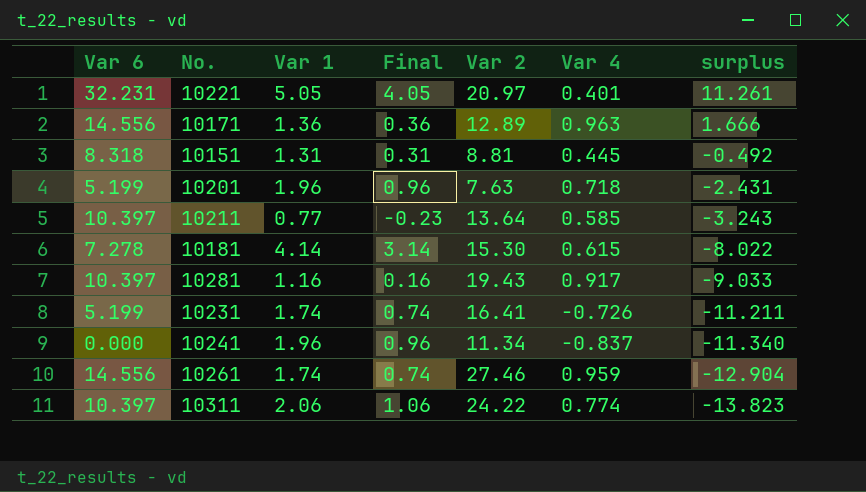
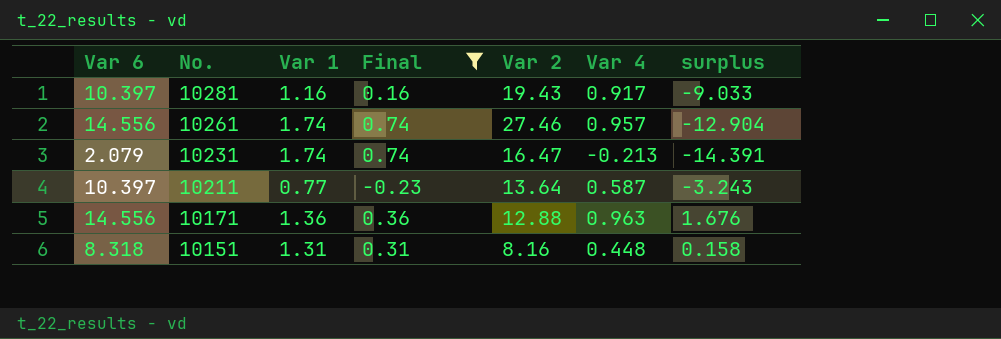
filter: none -> Final <= 0.74
row order: surplus descending -> No. descending
10261 | Var 4: 0.959 -> 0.957
10231 | Var 6: 5.199 -> 2.079
10231 | Var 2: 16.41 -> 16.47
10231 | Var 4: -0.726 -> -0.213
10231 | surplus: -11.211 -> -14.391
10211 | Var 4: 0.585 -> 0.587
10171 | Var 2: 12.89 -> 12.88
10171 | surplus: 1.666 -> 1.676
10151 | Var 2: 8.81 -> 8.16
10151 | Var 4: 0.445 -> 0.448
10151 | surplus: -0.492 -> 0.158

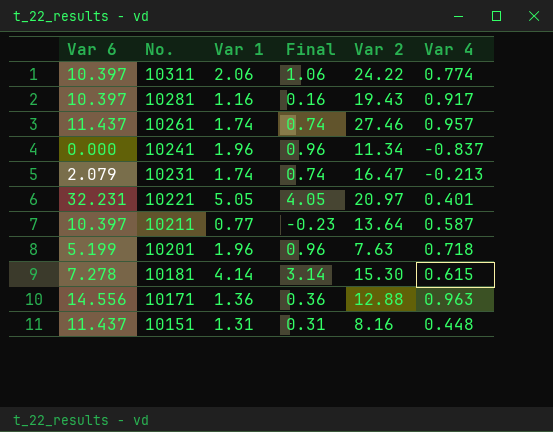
filter: Final <= 0.74 -> none
column surplus | formula: [Var 6] - [Var 2] -> none
10261 | Var 6: 14.556 -> 11.437
10151 | Var 6: 8.318 -> 11.437

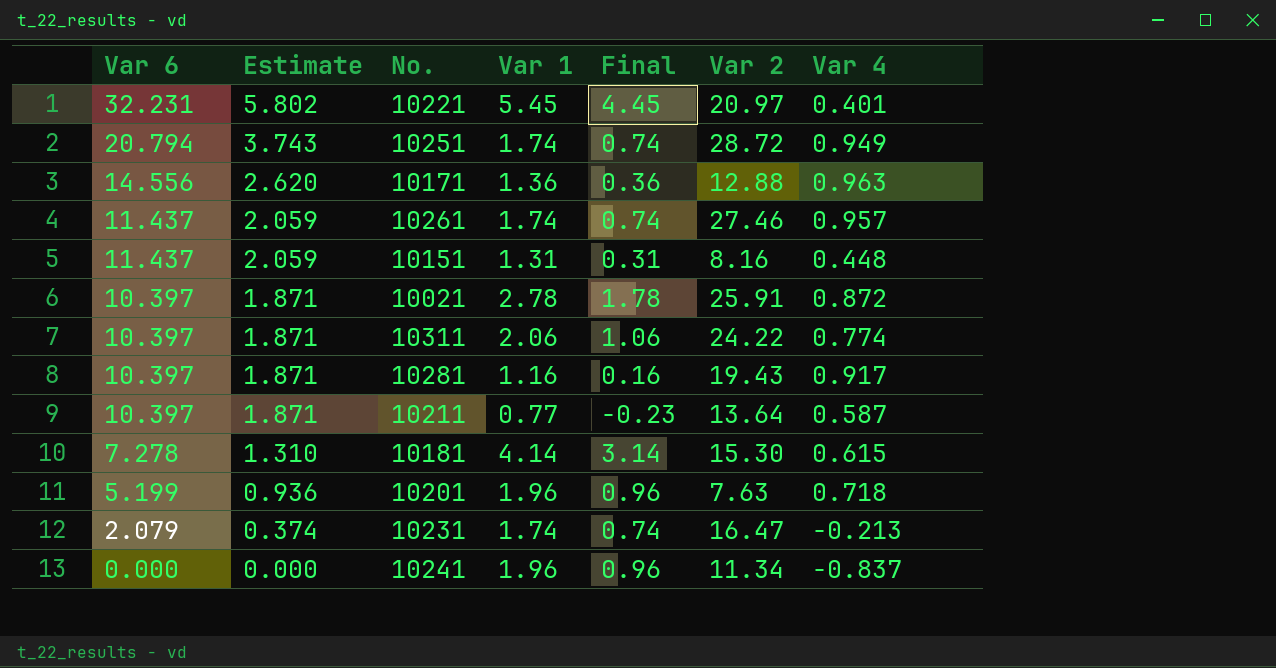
row order: No. descending -> Var 6 descending
column Estimate | formula: none -> [Var 6] * 0.18
10221 | Var 1: 5.05 -> 5.45
10221 | Final: 4.05 -> 4.45
row 10251: none -> 20.794 | 3.743 | 1.74 | 0.74 | 28.72 | 0.949
row 10021: none -> 10.397 | 1.871 | 2.78 | 1.78 | 25.91 | 0.872

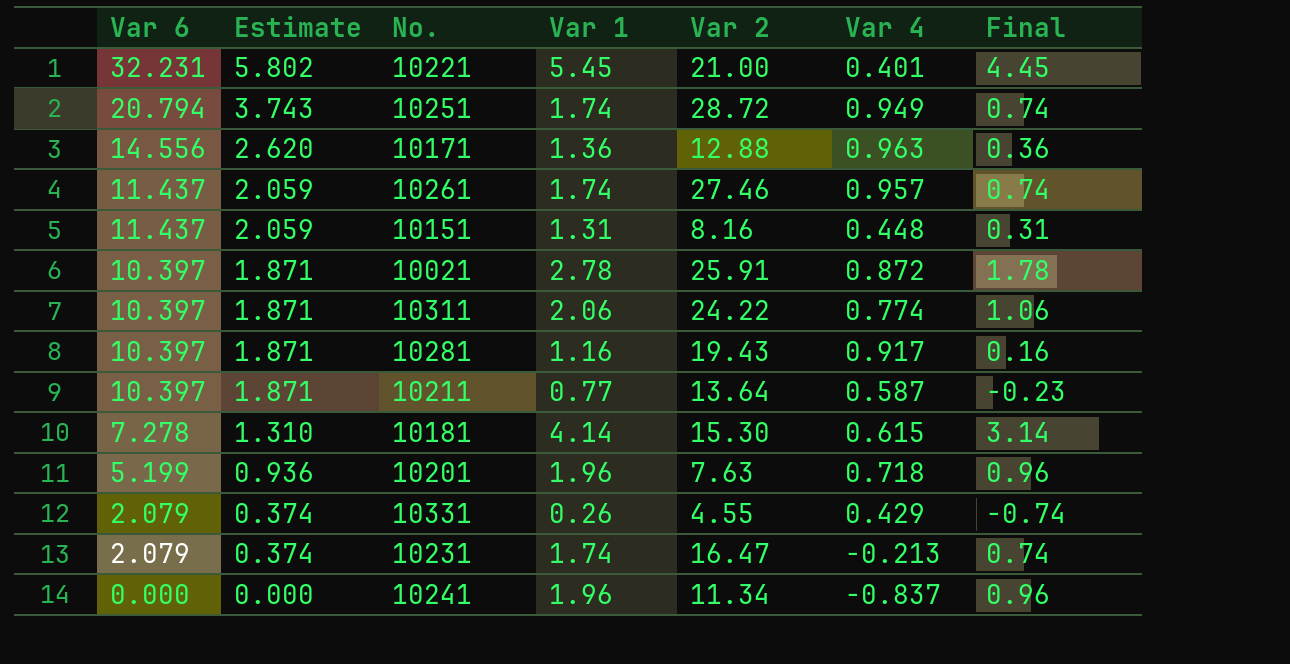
column Final | position: 5 -> 7
10221 | Var 2: 20.97 -> 21.00
row 10331: none -> 2.079 | 0.374 | 0.26 | 4.55 | 0.429 | -0.74

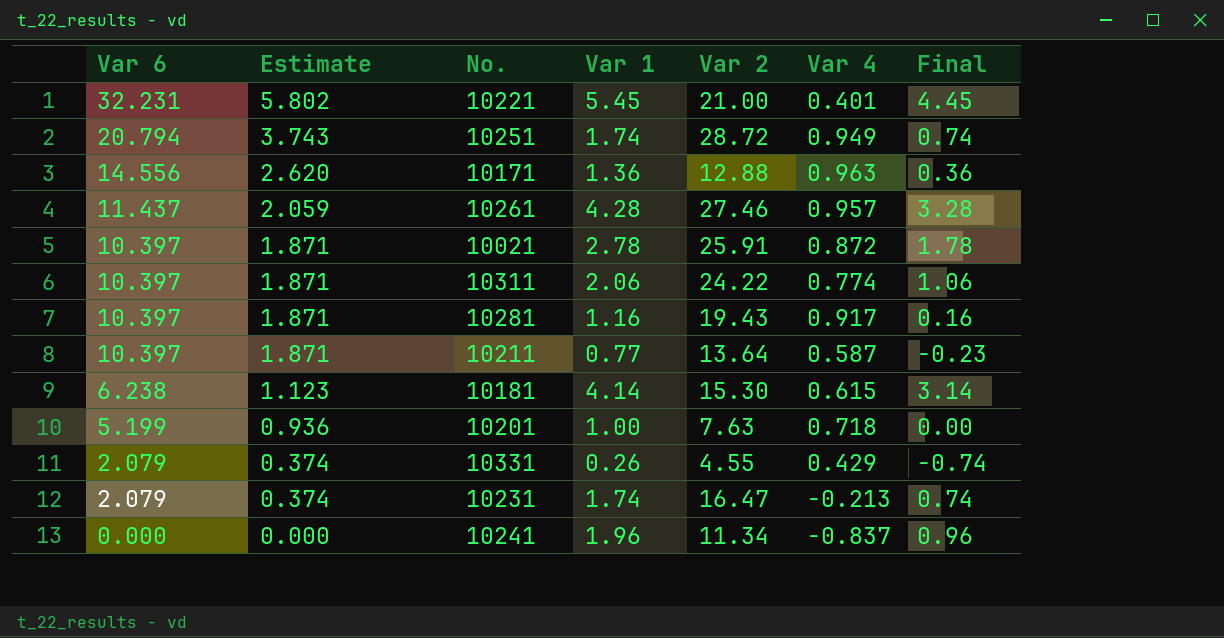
row 10151: 11.437 | 2.059 | 1.31 | 8.16 | 0.448 | 0.31 -> none
10261 | Var 1: 1.74 -> 4.28
10261 | Final: 0.74 -> 3.28
10181 | Var 6: 7.278 -> 6.238
10181 | Estimate: 1.310 -> 1.123
10201 | Var 1: 1.96 -> 1.00
10201 | Final: 0.96 -> 0.00

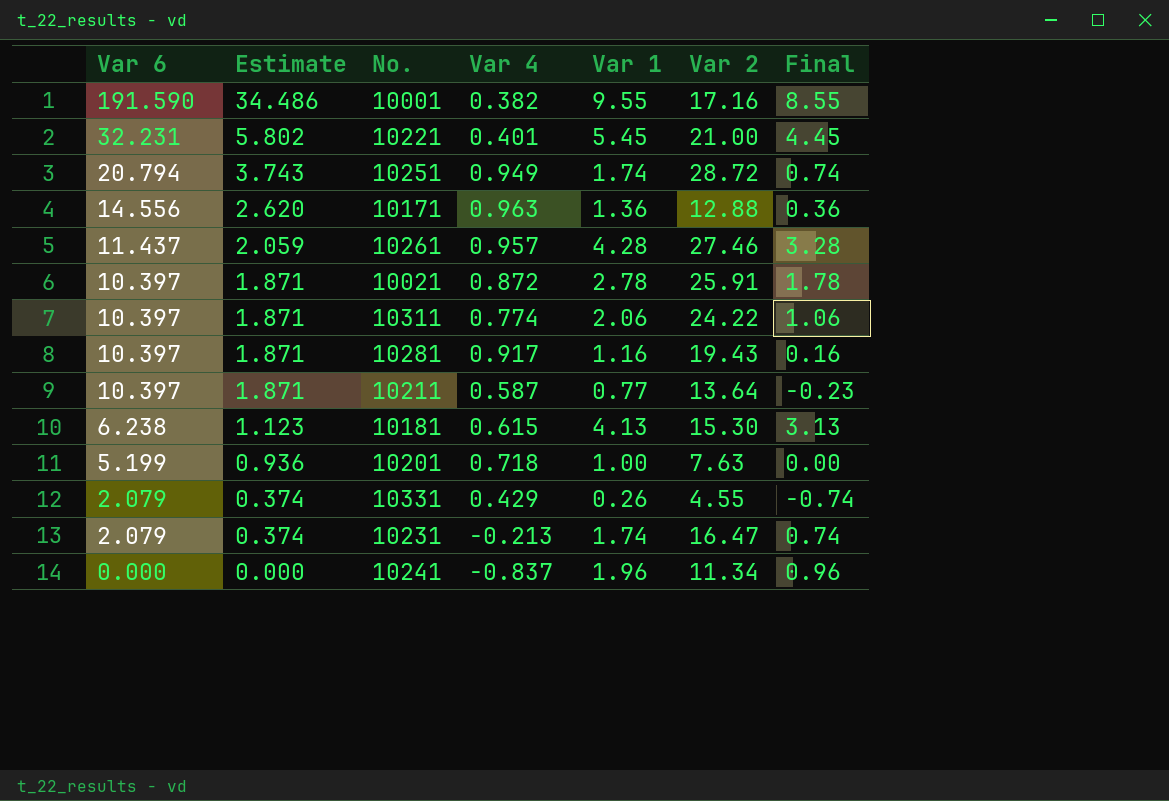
column Var 4 | position: 6 -> 4
row 10001: none -> 191.590 | 34.486 | 0.382 | 9.55 | 17.16 | 8.55
10181 | Var 1: 4.14 -> 4.13
10181 | Final: 3.14 -> 3.13

